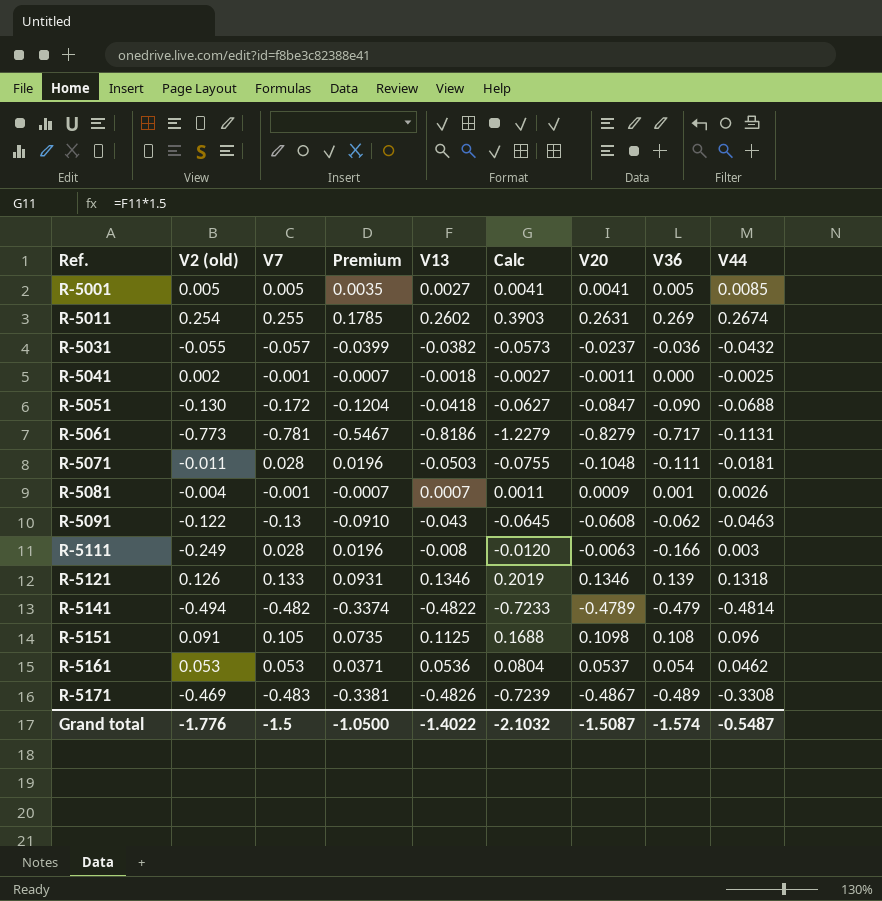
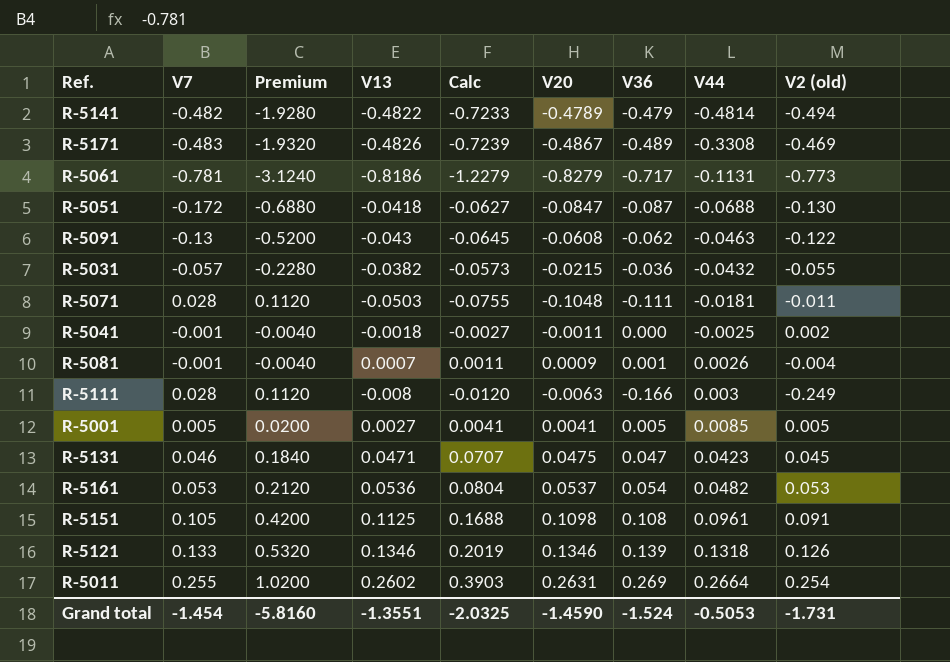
row order: Ref. ascending -> V44 ascending
column Premium | formula: [V7] * 0.7 -> [V7] * 4
column V2 (old) | position: 2 -> 9
R-5051 | V36: -0.090 -> -0.087
R-5031 | V20: -0.0237 -> -0.0215
row R-5131: none -> 0.046 | 0.1840 | 0.0471 | 0.0707 | 0.0475 | 0.047 | 0.0423 | 0.045
R-5161 | V44: 0.0462 -> 0.0482
R-5151 | V44: 0.096 -> 0.0961
R-5011 | V44: 0.2674 -> 0.2664
Grand total | V7: -1.5 -> -1.454
Grand total | Premium: -1.0500 -> -5.8160
Grand total | V13: -1.4022 -> -1.3551
Grand total | Calc: -2.1032 -> -2.0325
Grand total | V20: -1.5087 -> -1.4590
Grand total | V36: -1.574 -> -1.524
Grand total | V44: -0.5487 -> -0.5053
Grand total | V2 (old): -1.776 -> -1.731

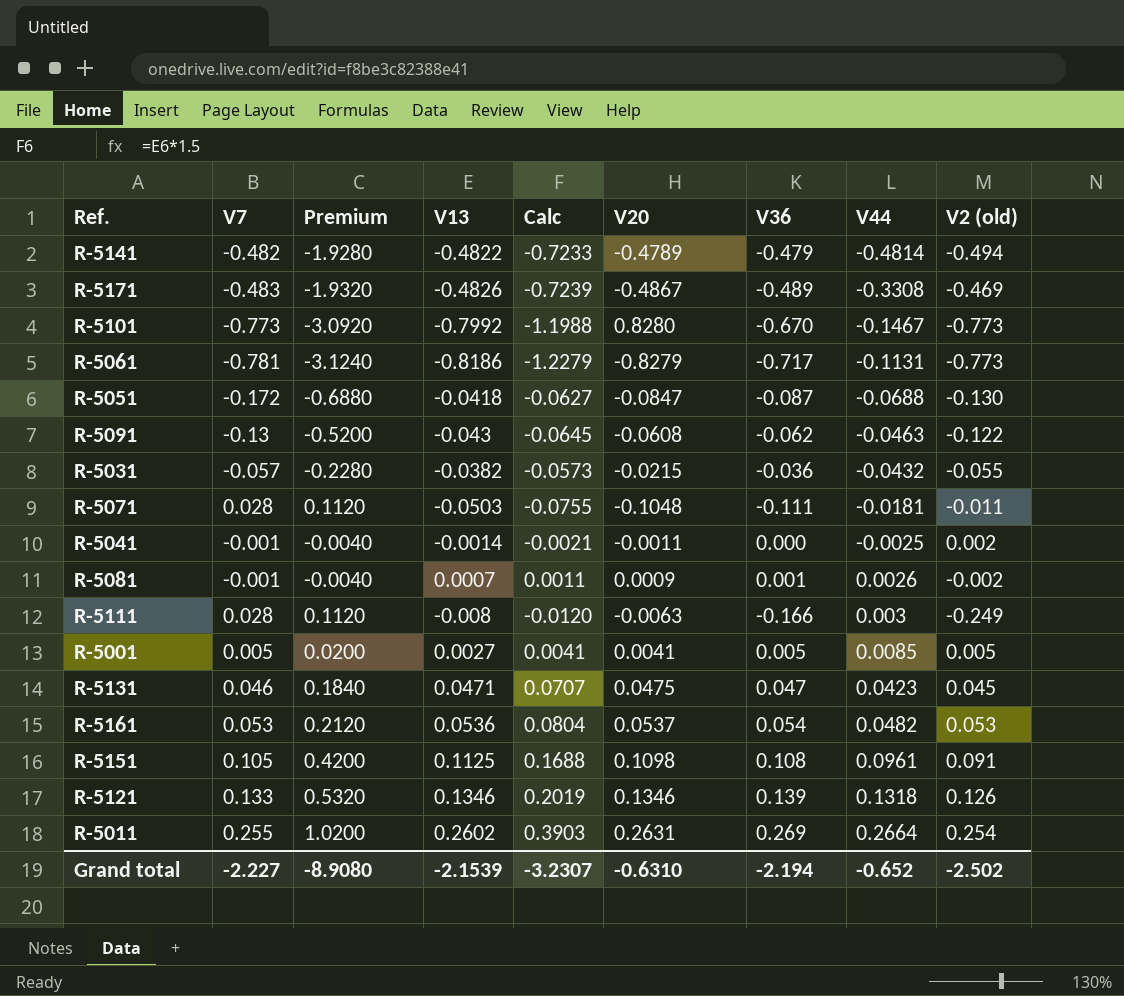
row R-5101: none -> -0.773 | -3.0920 | -0.7992 | -1.1988 | 0.8280 | -0.670 | -0.1467 | -0.773
R-5041 | V13: -0.0018 -> -0.0014
R-5041 | Calc: -0.0027 -> -0.0021
R-5081 | V2 (old): -0.004 -> -0.002
Grand total | V7: -1.454 -> -2.227
Grand total | Premium: -5.8160 -> -8.9080
Grand total | V13: -1.3551 -> -2.1539
Grand total | Calc: -2.0325 -> -3.2307
Grand total | V20: -1.4590 -> -0.6310
Grand total | V36: -1.524 -> -2.194
Grand total | V44: -0.5053 -> -0.652
Grand total | V2 (old): -1.731 -> -2.502

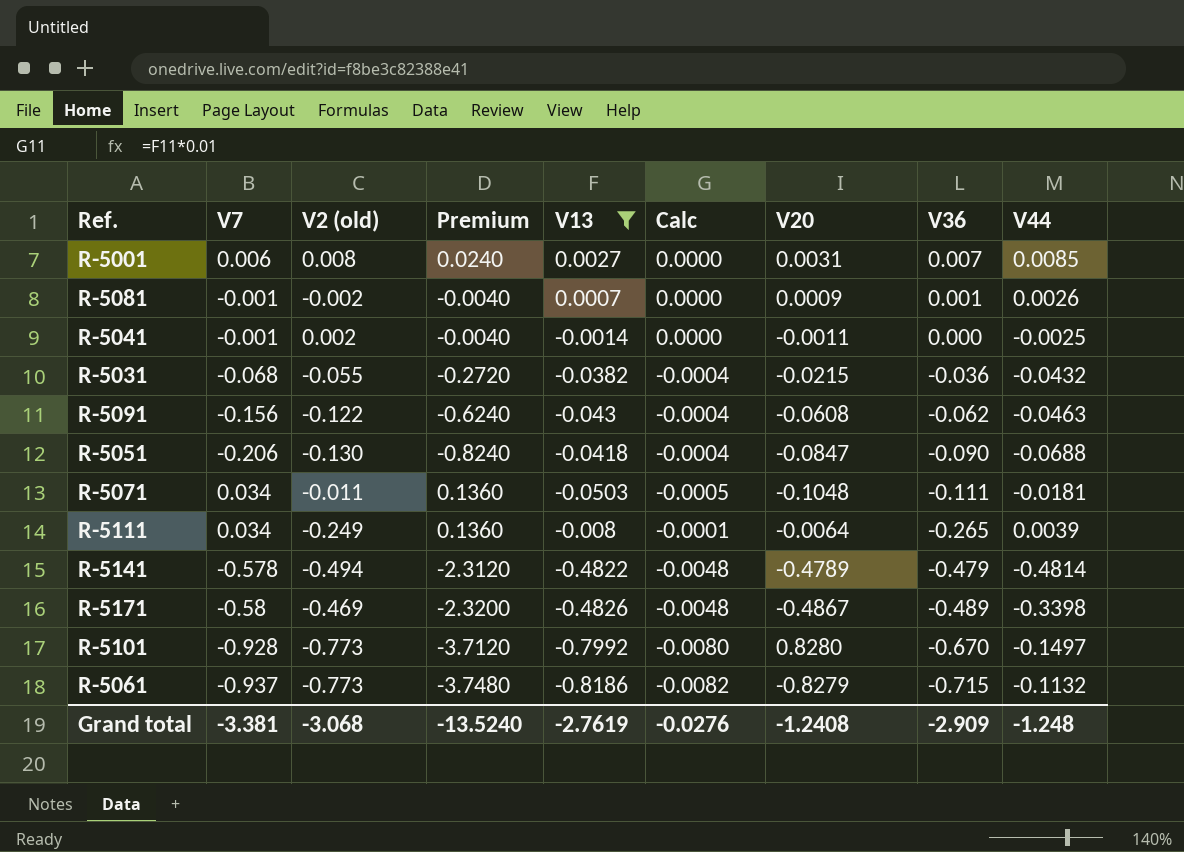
filter: none -> V13 <= 0.0027
row order: V44 ascending -> V36 descending
column V2 (old) | position: 9 -> 3
column Calc | formula: [V13] * 1.5 -> [V13] * 0.01
R-5001 | V7: 0.005 -> 0.006
R-5001 | V2 (old): 0.005 -> 0.008
R-5001 | Premium: 0.0200 -> 0.0240
R-5001 | V20: 0.0041 -> 0.0031
R-5001 | V36: 0.005 -> 0.007
R-5031 | V7: -0.057 -> -0.068
R-5031 | Premium: -0.2280 -> -0.2720
R-5091 | V7: -0.13 -> -0.156
R-5091 | Premium: -0.5200 -> -0.6240
R-5051 | V7: -0.172 -> -0.206
R-5051 | Premium: -0.6880 -> -0.8240
R-5051 | V36: -0.087 -> -0.090
R-5071 | V7: 0.028 -> 0.034
R-5071 | Premium: 0.1120 -> 0.1360
R-5111 | V7: 0.028 -> 0.034
R-5111 | Premium: 0.1120 -> 0.1360
R-5111 | V20: -0.0063 -> -0.0064
R-5111 | V36: -0.166 -> -0.265
R-5111 | V44: 0.003 -> 0.0039
R-5141 | V7: -0.482 -> -0.578
R-5141 | Premium: -1.9280 -> -2.3120
R-5171 | V7: -0.483 -> -0.58
R-5171 | Premium: -1.9320 -> -2.3200
R-5171 | V44: -0.3308 -> -0.3398
R-5101 | V7: -0.773 -> -0.928
R-5101 | Premium: -3.0920 -> -3.7120
R-5101 | V44: -0.1467 -> -0.1497
R-5061 | V7: -0.781 -> -0.937
R-5061 | Premium: -3.1240 -> -3.7480
R-5061 | V36: -0.717 -> -0.715
R-5061 | V44: -0.1131 -> -0.1132
Grand total | V7: -2.227 -> -3.381
Grand total | V2 (old): -2.502 -> -3.068
Grand total | Premium: -8.9080 -> -13.5240
Grand total | V13: -2.1539 -> -2.7619
Grand total | Calc: -3.2307 -> -0.0276
Grand total | V20: -0.6310 -> -1.2408
Grand total | V36: -2.194 -> -2.909
Grand total | V44: -0.652 -> -1.248

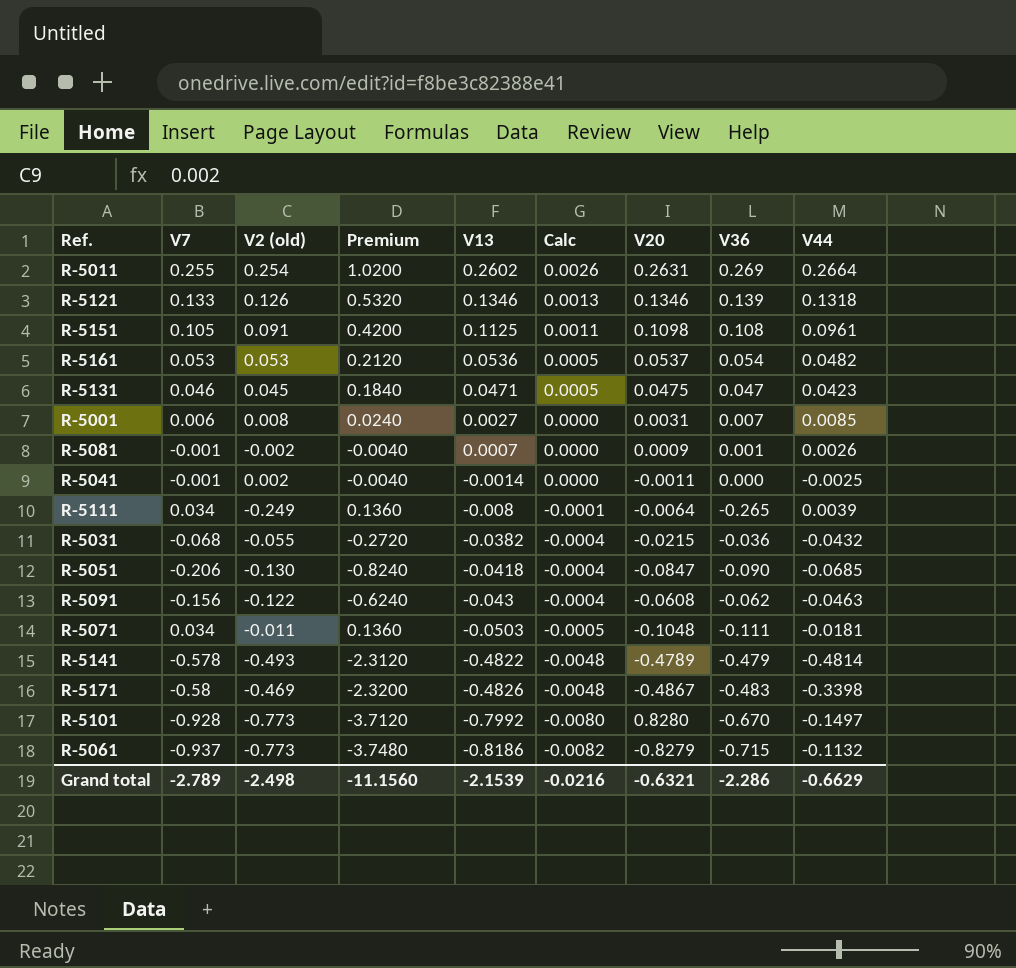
filter: V13 <= 0.0027 -> none
row order: V36 descending -> V13 descending
R-5051 | V44: -0.0688 -> -0.0685
R-5141 | V2 (old): -0.494 -> -0.493
R-5171 | V36: -0.489 -> -0.483
Grand total | V7: -3.381 -> -2.789
Grand total | V2 (old): -3.068 -> -2.498
Grand total | Premium: -13.5240 -> -11.1560
Grand total | V13: -2.7619 -> -2.1539
Grand total | Calc: -0.0276 -> -0.0216
Grand total | V20: -1.2408 -> -0.6321
Grand total | V36: -2.909 -> -2.286
Grand total | V44: -1.248 -> -0.6629

